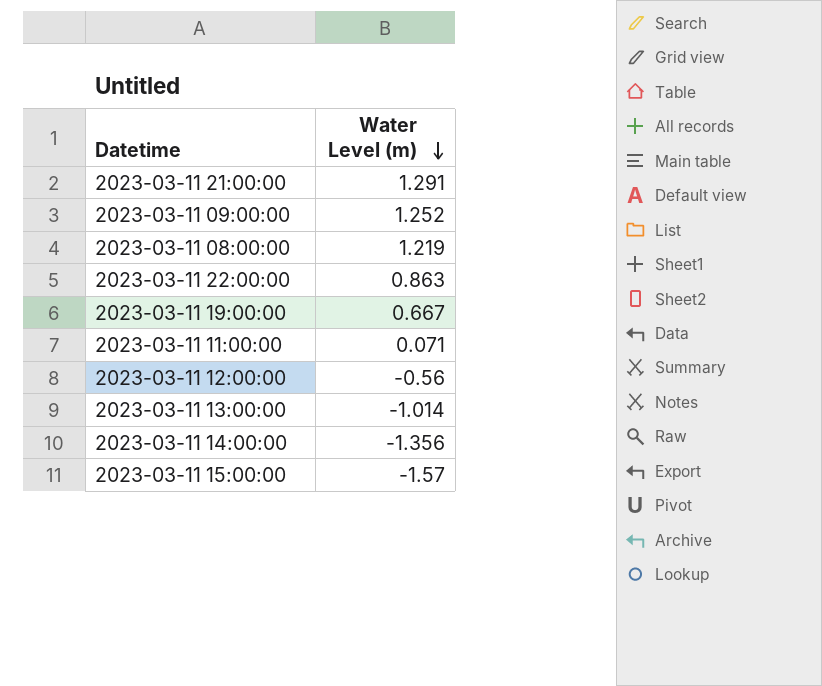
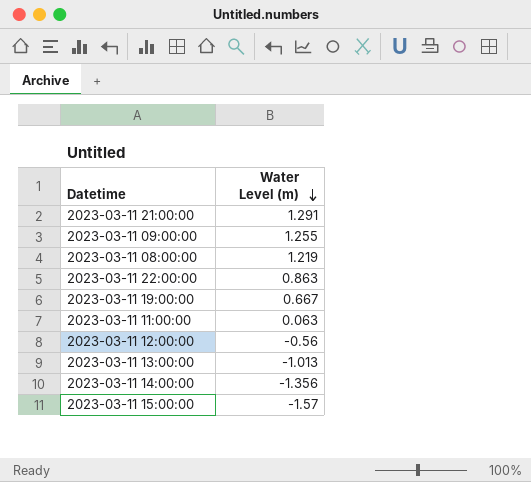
2023-03-11 09:00:00 | Water Level (m): 1.252 -> 1.255
2023-03-11 11:00:00 | Water Level (m): 0.071 -> 0.063
2023-03-11 13:00:00 | Water Level (m): -1.014 -> -1.013

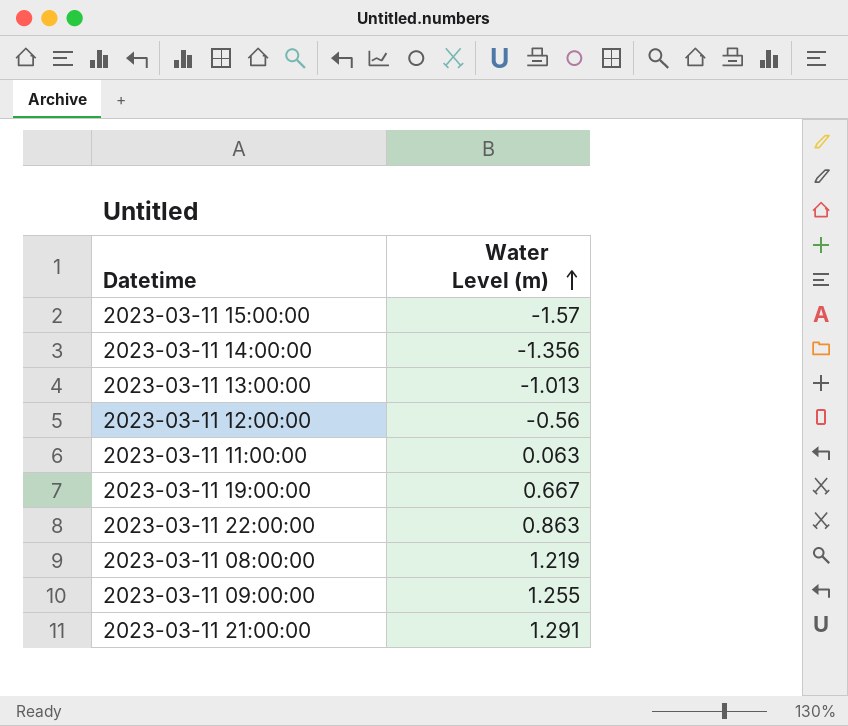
row order: Water Level (m) descending -> Water Level (m) ascending

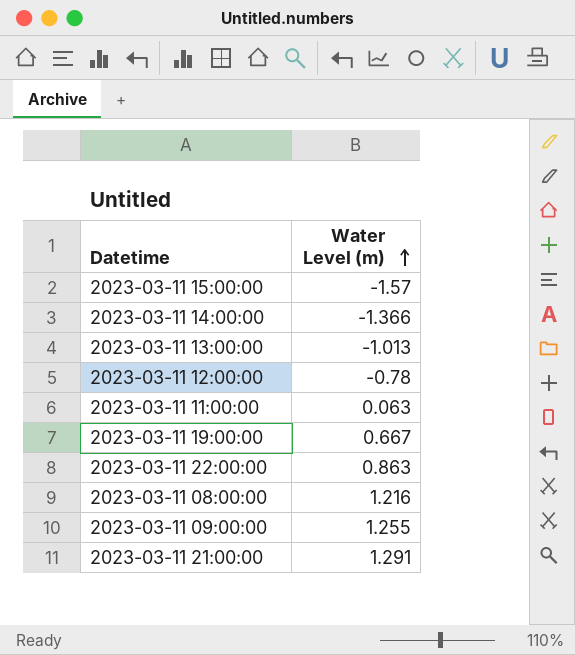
2023-03-11 14:00:00 | Water Level (m): -1.356 -> -1.366
2023-03-11 12:00:00 | Water Level (m): -0.56 -> -0.78
2023-03-11 08:00:00 | Water Level (m): 1.219 -> 1.216

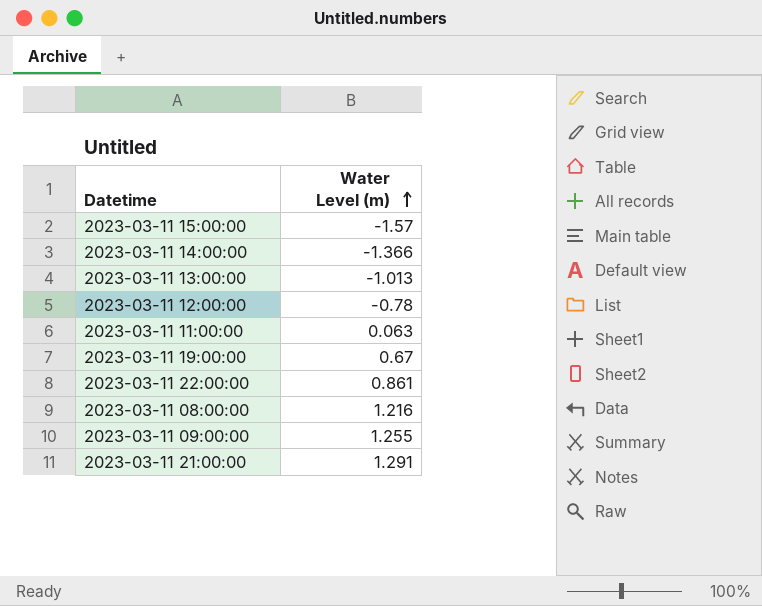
2023-03-11 19:00:00 | Water Level (m): 0.667 -> 0.67
2023-03-11 22:00:00 | Water Level (m): 0.863 -> 0.861

